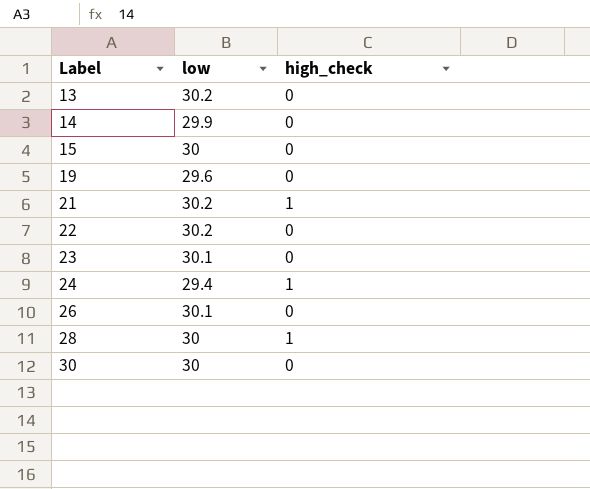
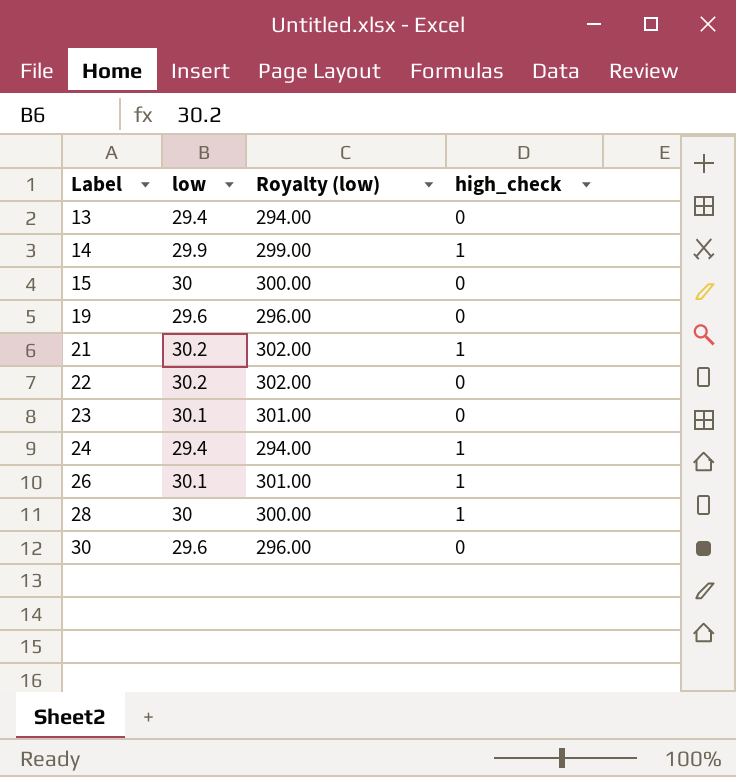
column Royalty (low) | formula: none -> [low] * 10
13 | low: 30.2 -> 29.4
14 | high_check: 0 -> 1
26 | high_check: 0 -> 1
30 | low: 30 -> 29.6

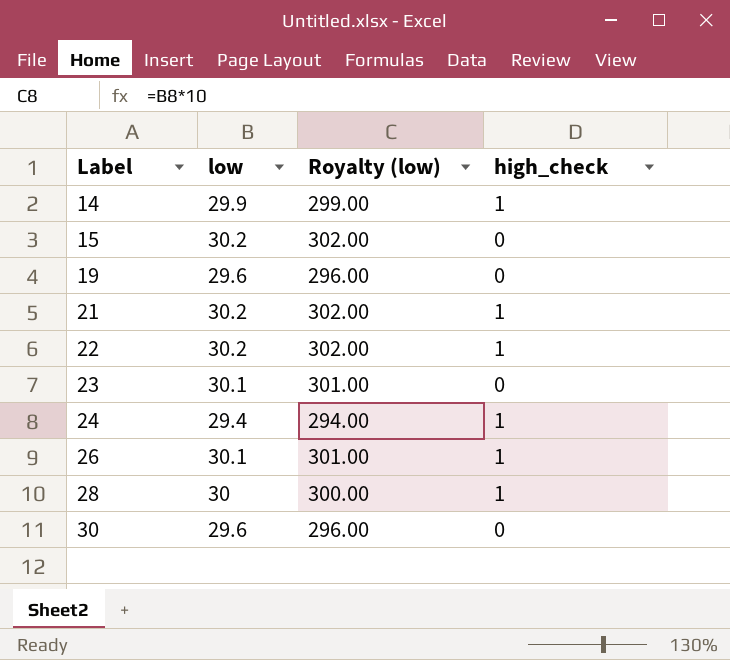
row 13: 29.4 | 294.00 | 0 -> none
15 | low: 30 -> 30.2
15 | Royalty (low): 300.00 -> 302.00
22 | high_check: 0 -> 1

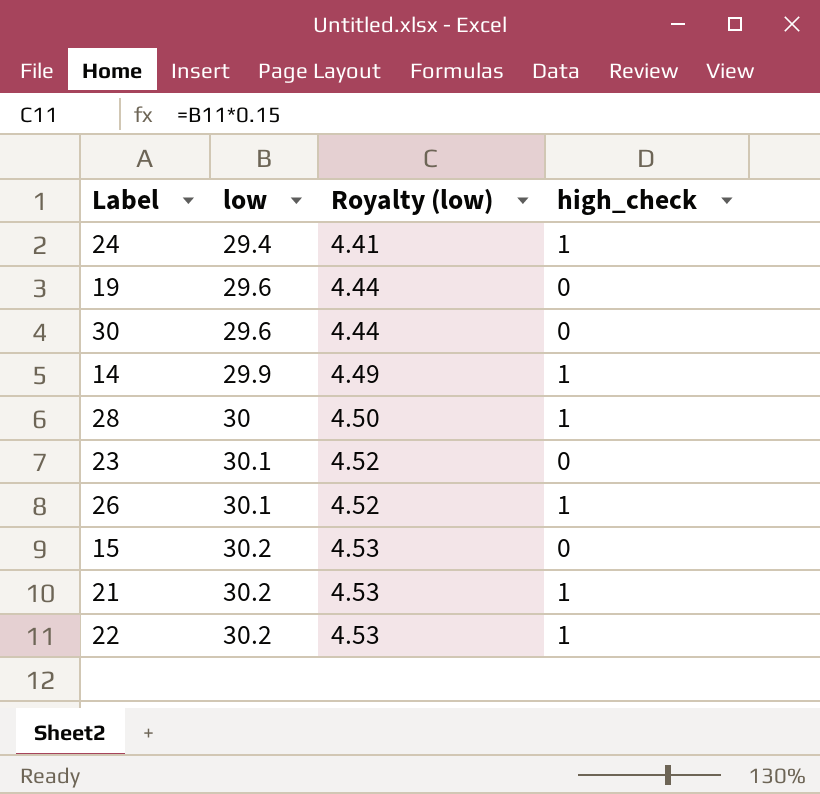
row order: Label ascending -> low ascending
column Royalty (low) | formula: [low] * 10 -> [low] * 0.15

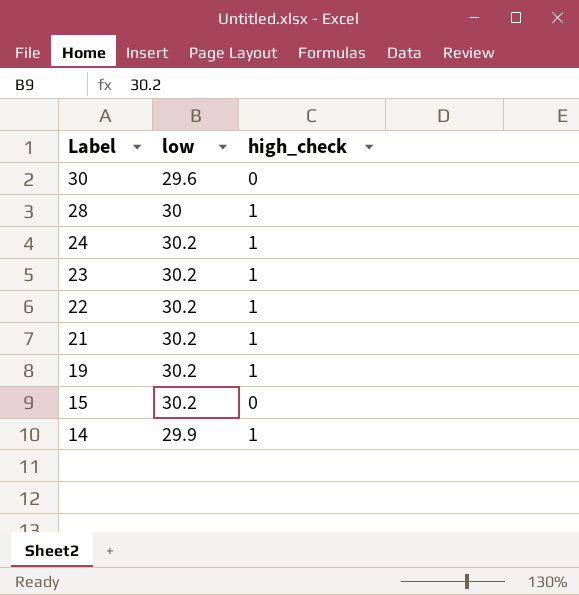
row order: low ascending -> Label descending
column Royalty (low) | formula: [low] * 0.15 -> none
row 26: 30.1 | 4.52 | 1 -> none
24 | low: 29.4 -> 30.2
23 | low: 30.1 -> 30.2
23 | high_check: 0 -> 1
19 | low: 29.6 -> 30.2
19 | high_check: 0 -> 1

